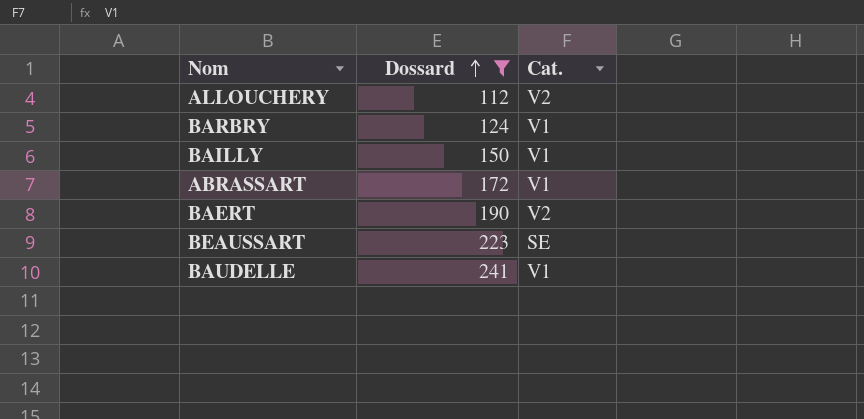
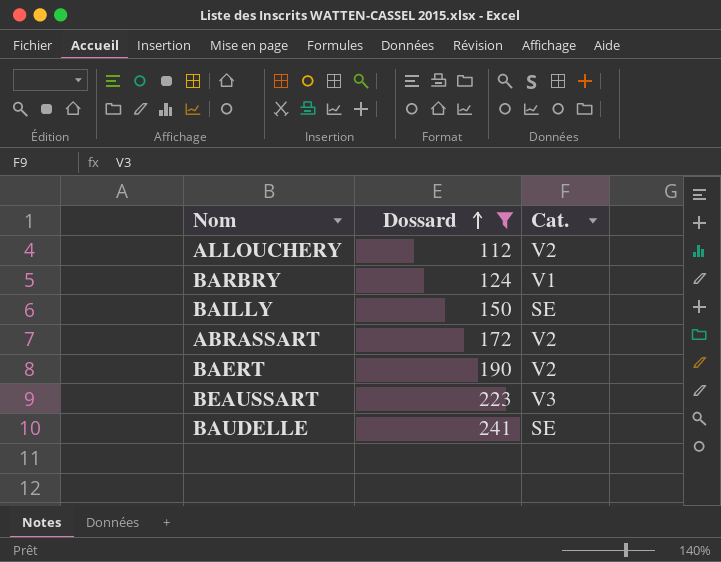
BAILLY | Cat.: V1 -> SE
ABRASSART | Cat.: V1 -> V2
BEAUSSART | Cat.: SE -> V3
BAUDELLE | Cat.: V1 -> SE

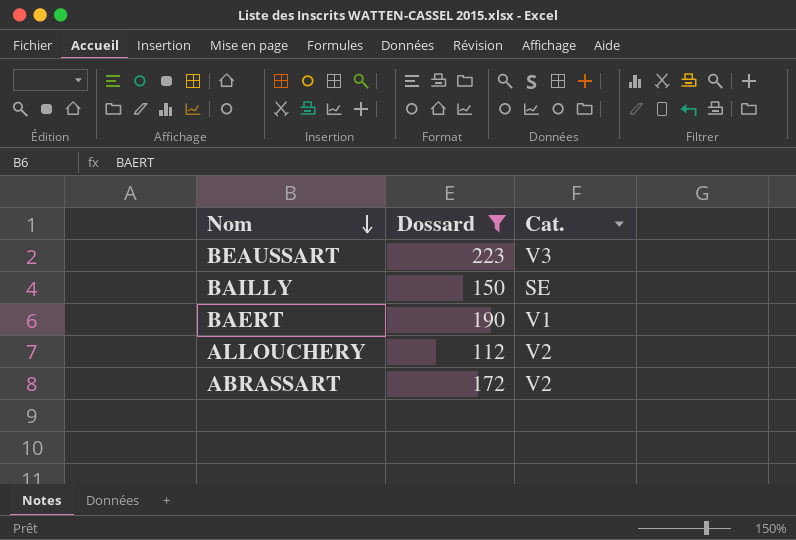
row order: Dossard ascending -> Nom descending
row BARBRY: 124 | V1 -> none
row BAUDELLE: 241 | SE -> none
BAERT | Cat.: V2 -> V1

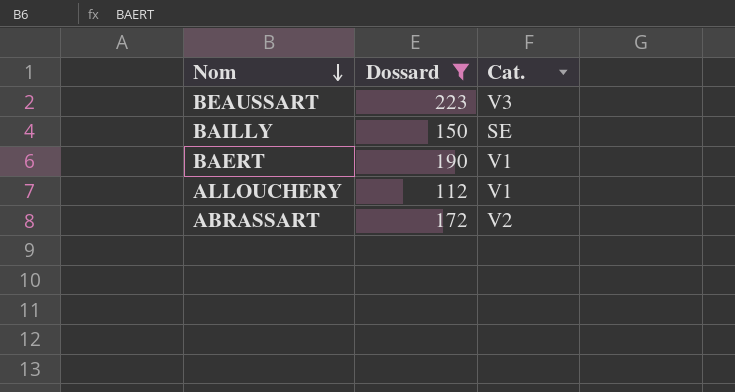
ALLOUCHERY | Cat.: V2 -> V1

